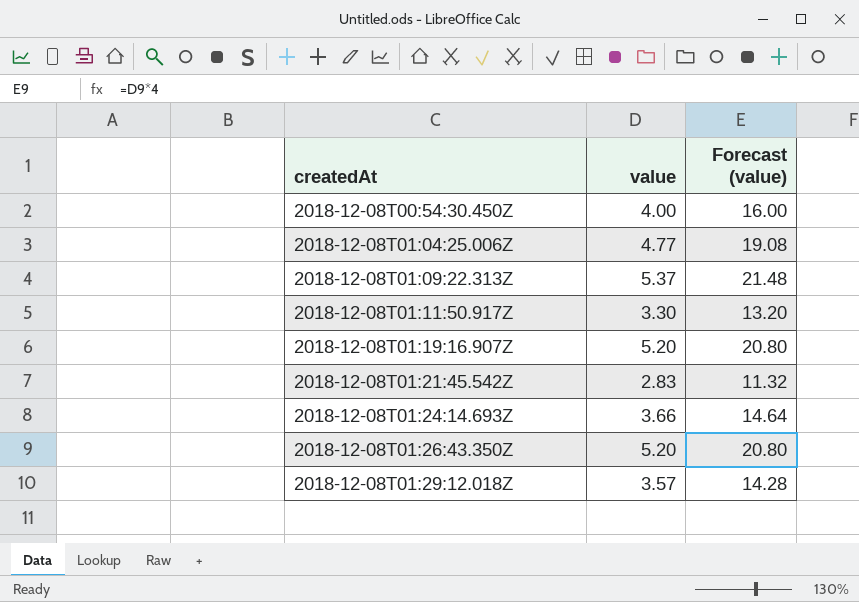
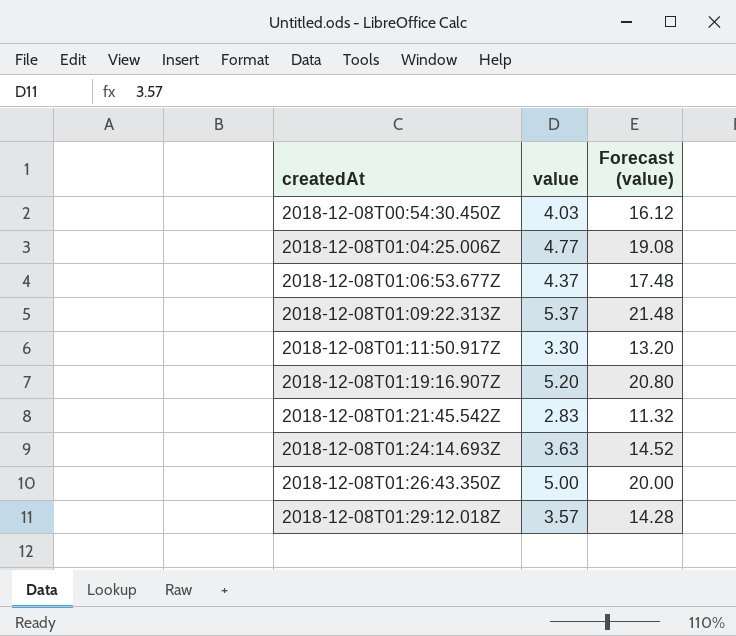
2018-12-08T00:54:30.450Z | value: 4.00 -> 4.03
2018-12-08T00:54:30.450Z | Forecast (value): 16.00 -> 16.12
row 2018-12-08T01:06:53.677Z: none -> 4.37 | 17.48
2018-12-08T01:24:14.693Z | value: 3.66 -> 3.63
2018-12-08T01:24:14.693Z | Forecast (value): 14.64 -> 14.52
2018-12-08T01:26:43.350Z | value: 5.20 -> 5.00
2018-12-08T01:26:43.350Z | Forecast (value): 20.80 -> 20.00

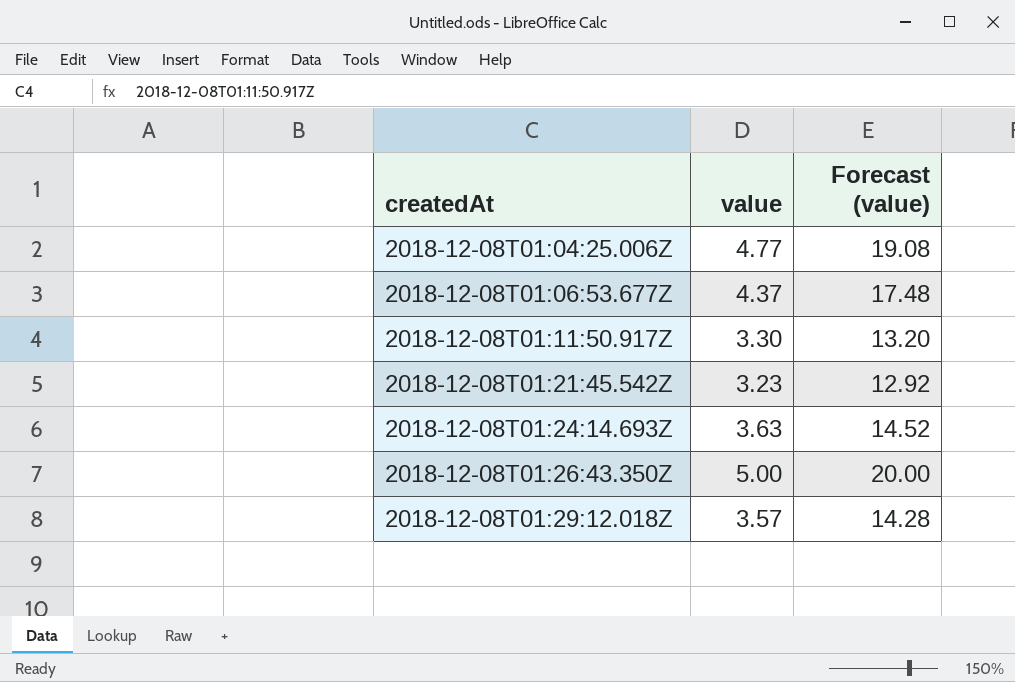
row 2018-12-08T00:54:30.450Z: 4.03 | 16.12 -> none
row 2018-12-08T01:09:22.313Z: 5.37 | 21.48 -> none
row 2018-12-08T01:19:16.907Z: 5.20 | 20.80 -> none
2018-12-08T01:21:45.542Z | value: 2.83 -> 3.23
2018-12-08T01:21:45.542Z | Forecast (value): 11.32 -> 12.92

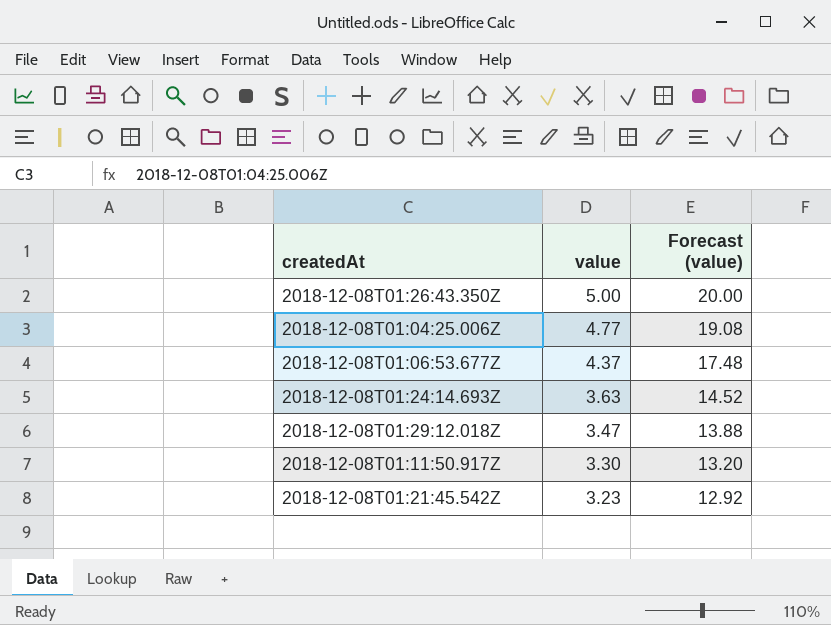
row order: createdAt ascending -> value descending
2018-12-08T01:29:12.018Z | value: 3.57 -> 3.47
2018-12-08T01:29:12.018Z | Forecast (value): 14.28 -> 13.88

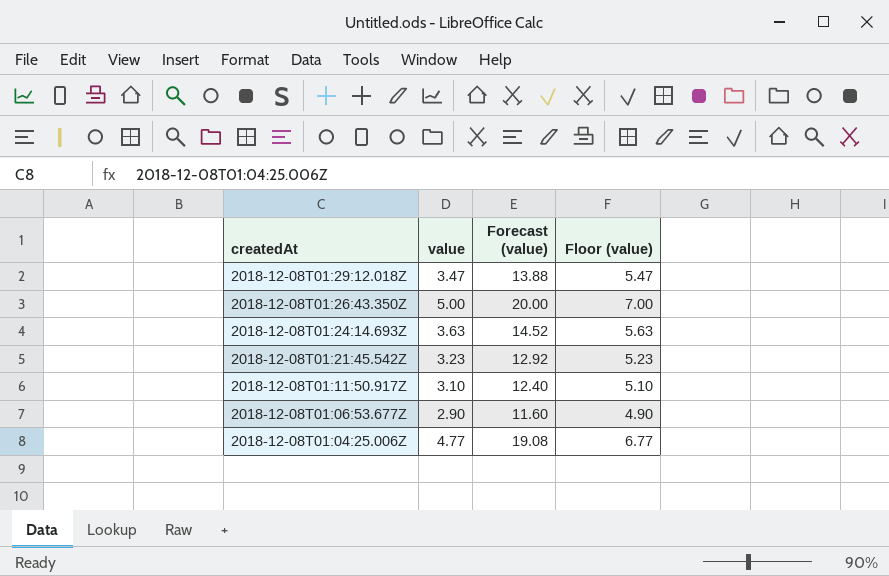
row order: value descending -> createdAt descending
column Floor (value) | formula: none -> [value] + 2
2018-12-08T01:11:50.917Z | value: 3.30 -> 3.10
2018-12-08T01:11:50.917Z | Forecast (value): 13.20 -> 12.40
2018-12-08T01:06:53.677Z | value: 4.37 -> 2.90
2018-12-08T01:06:53.677Z | Forecast (value): 17.48 -> 11.60

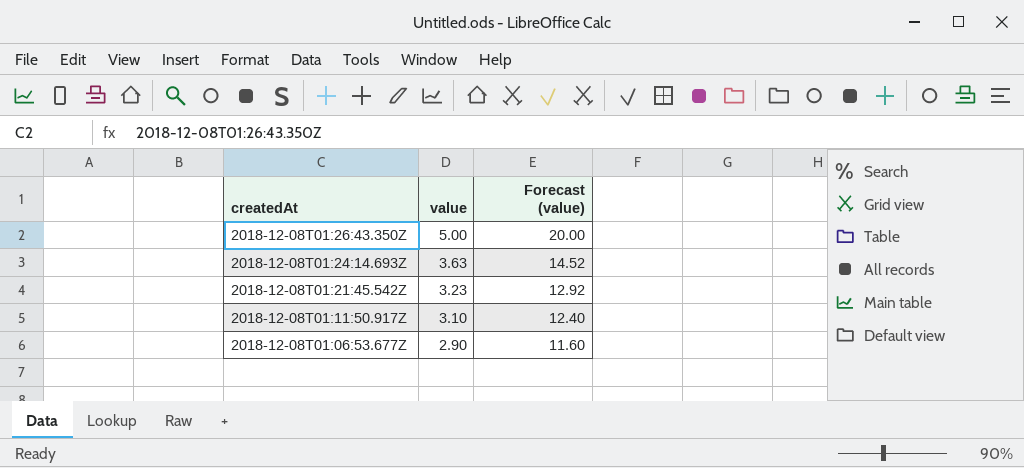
column Floor (value) | formula: [value] + 2 -> none
row 2018-12-08T01:29:12.018Z: 3.47 | 13.88 | 5.47 -> none
row 2018-12-08T01:04:25.006Z: 4.77 | 19.08 | 6.77 -> none

